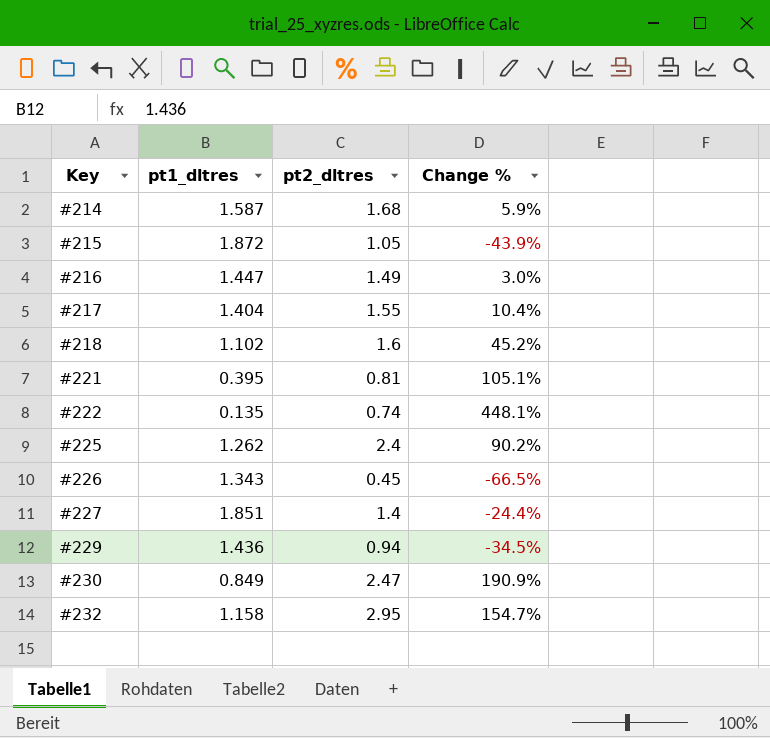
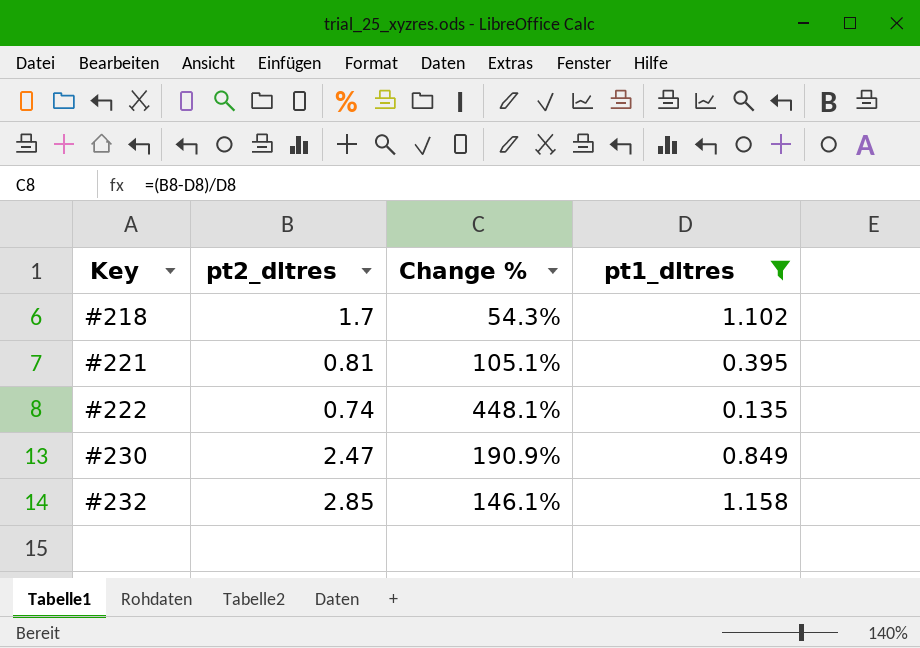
filter: none -> pt1_dltres <= 1.158
column pt1_dltres | position: 2 -> 4
#218 | pt2_dltres: 1.6 -> 1.7
#218 | Change %: 45.2% -> 54.3%
#232 | pt2_dltres: 2.95 -> 2.85
#232 | Change %: 154.7% -> 146.1%

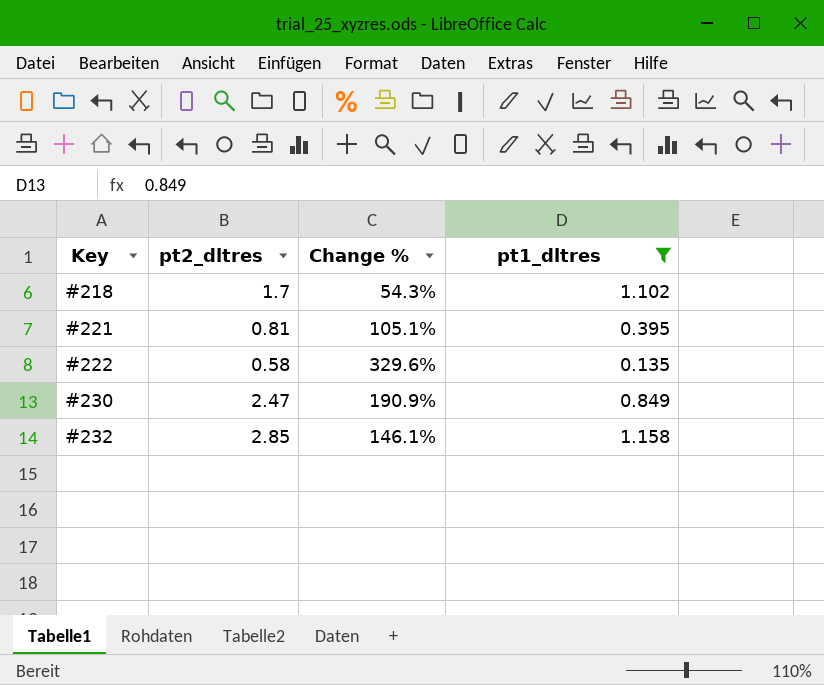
#222 | pt2_dltres: 0.74 -> 0.58
#222 | Change %: 448.1% -> 329.6%

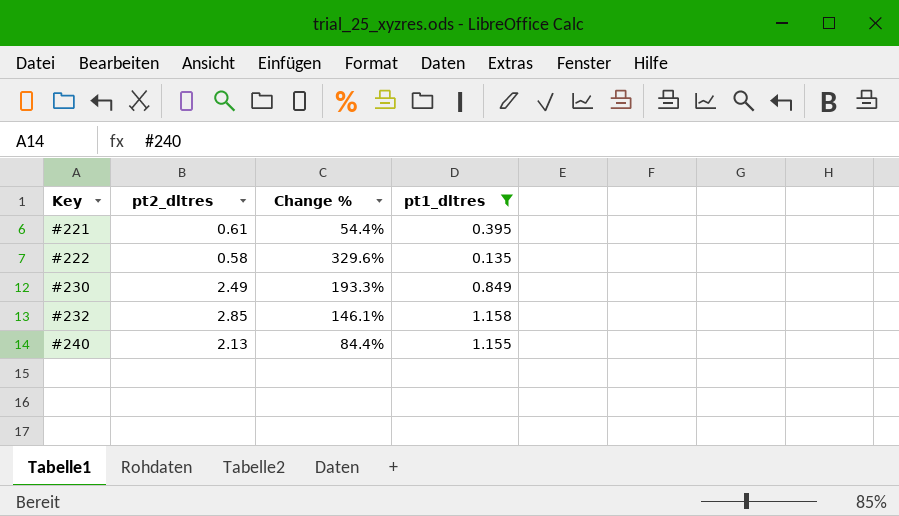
row #218: 1.7 | 54.3% | 1.102 -> none
#221 | pt2_dltres: 0.81 -> 0.61
#221 | Change %: 105.1% -> 54.4%
#230 | pt2_dltres: 2.47 -> 2.49
#230 | Change %: 190.9% -> 193.3%
row #240: none -> 2.13 | 84.4% | 1.155

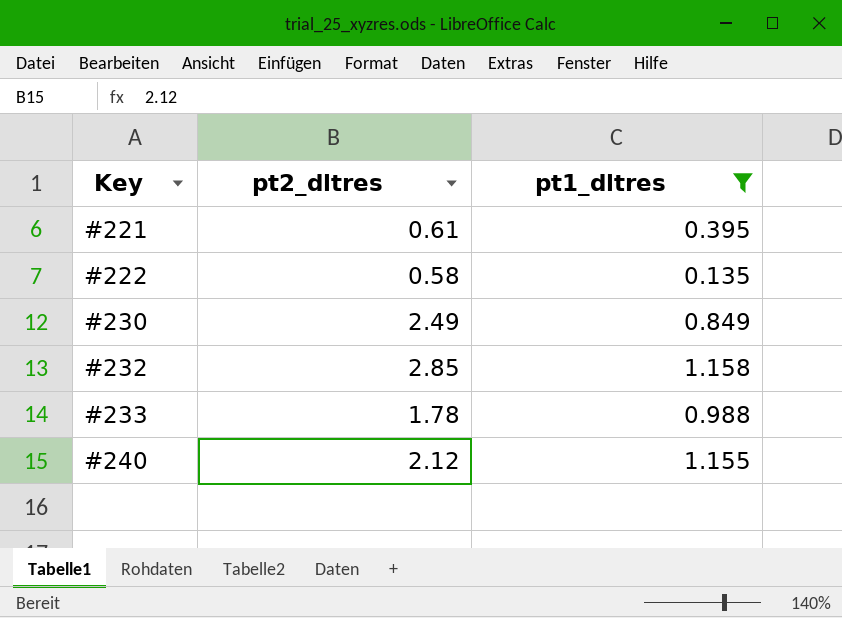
column Change % | formula: ([pt2_dltres] - [pt1_dltres]) / [pt1_dltres] -> none
row #233: none -> 1.78 | 0.988
#240 | pt2_dltres: 2.13 -> 2.12

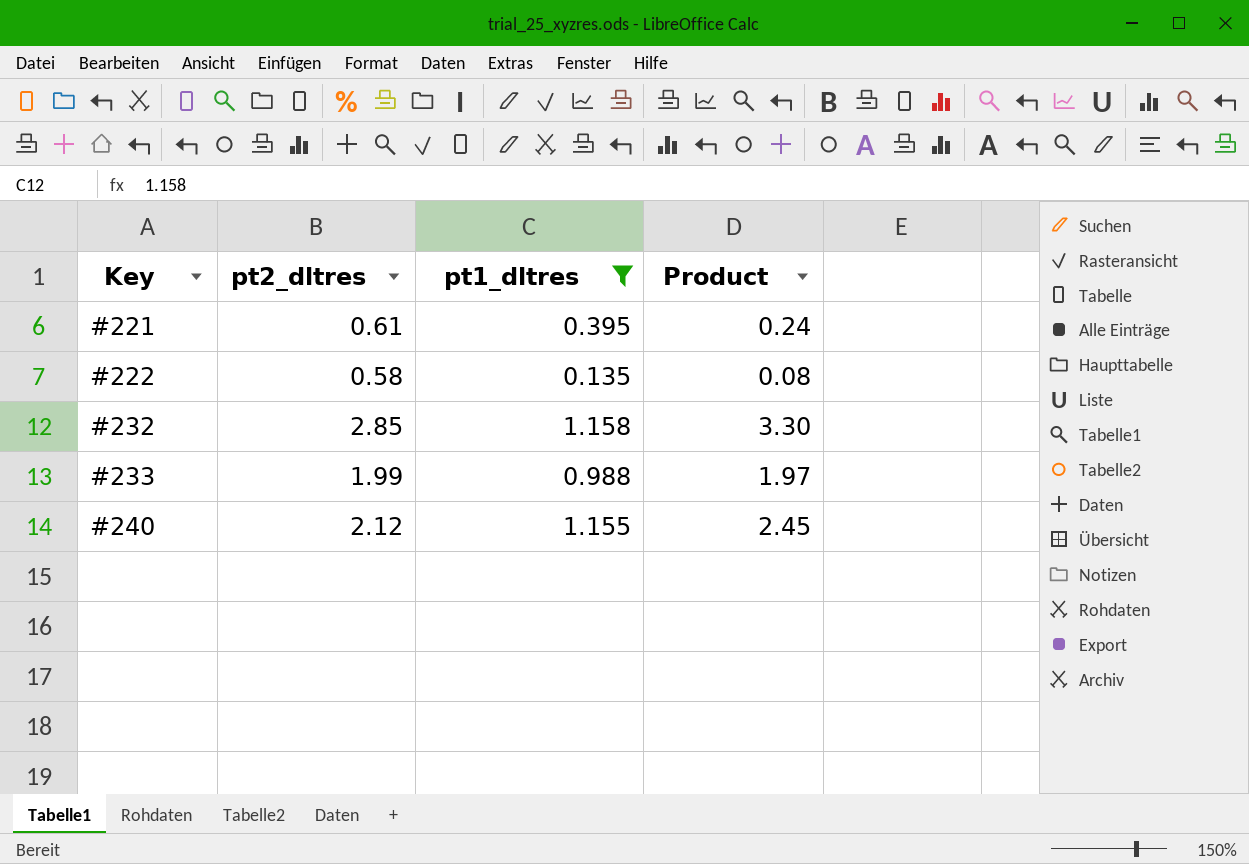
column Product | formula: none -> [pt2_dltres] * [pt1_dltres]
row #230: 2.49 | 0.849 -> none
#233 | pt2_dltres: 1.78 -> 1.99

